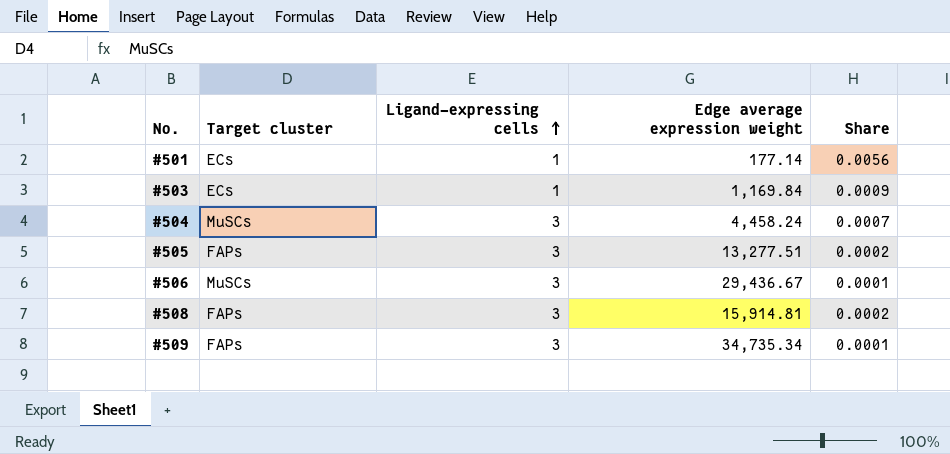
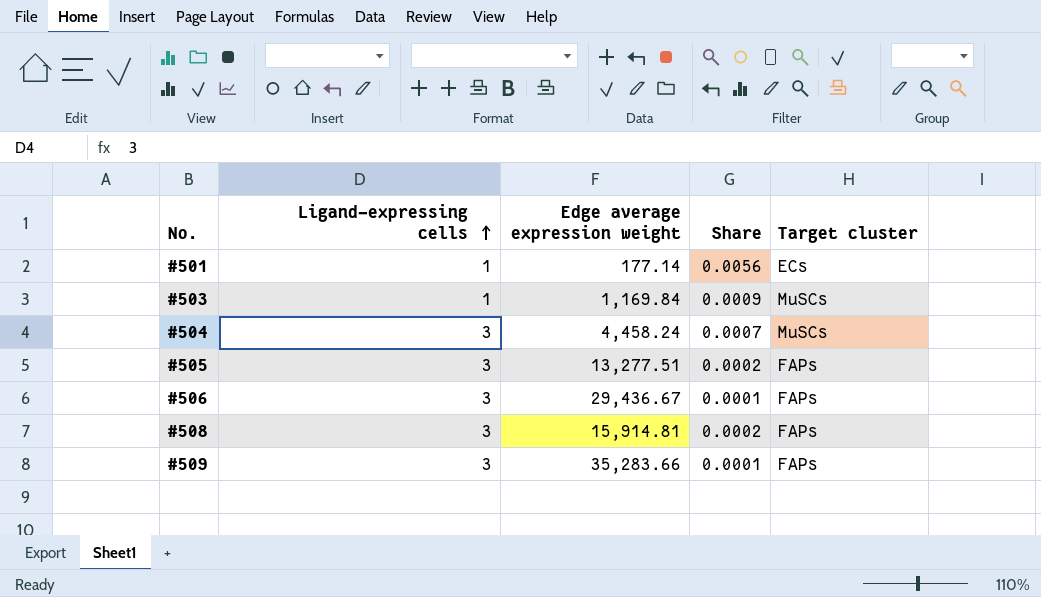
column Target cluster | position: 2 -> 5
#503 | Target cluster: ECs -> MuSCs
#506 | Target cluster: MuSCs -> FAPs
#509 | Edge average expression weight: 34,735.34 -> 35,283.66

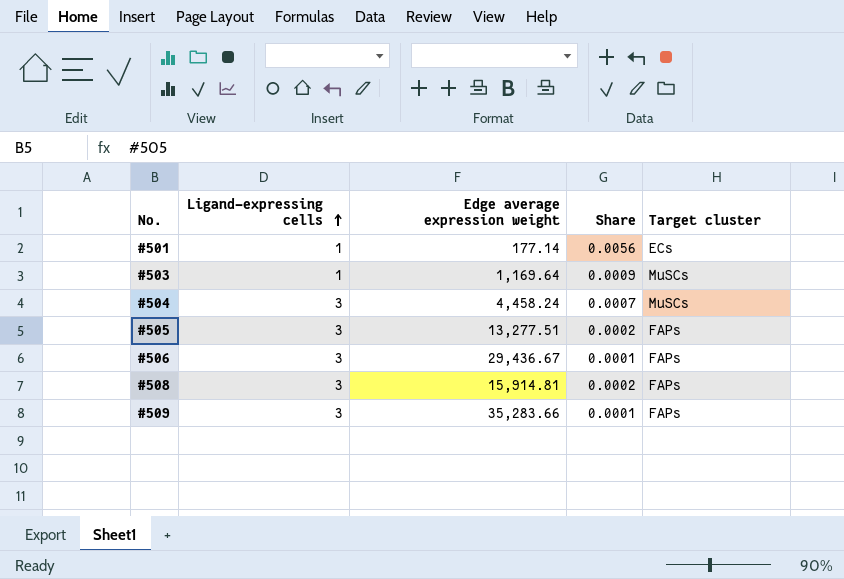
#503 | Edge average expression weight: 1,169.84 -> 1,169.64

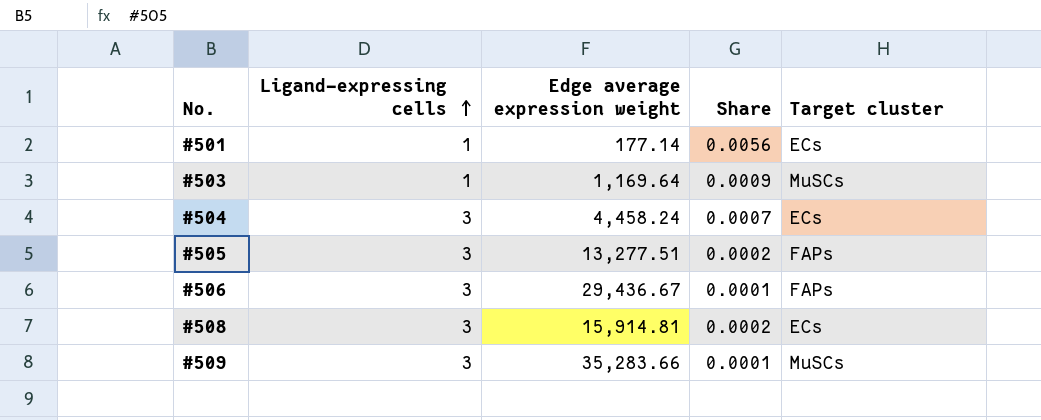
#504 | Target cluster: MuSCs -> ECs
#508 | Target cluster: FAPs -> ECs
#509 | Target cluster: FAPs -> MuSCs

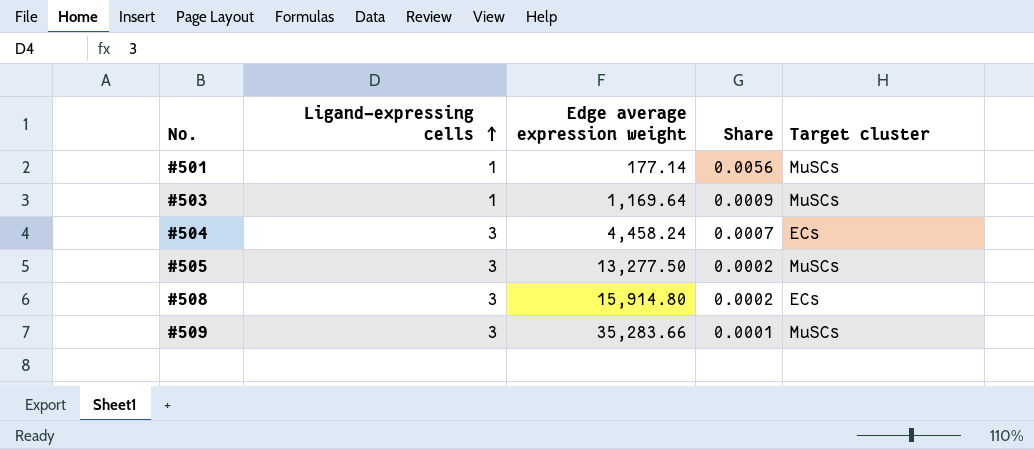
row #506: 3 | 29,436.67 | 0.0001 | FAPs -> none
#501 | Target cluster: ECs -> MuSCs
#505 | Edge average expression weight: 13,277.51 -> 13,277.50
#505 | Target cluster: FAPs -> MuSCs
#508 | Edge average expression weight: 15,914.81 -> 15,914.80

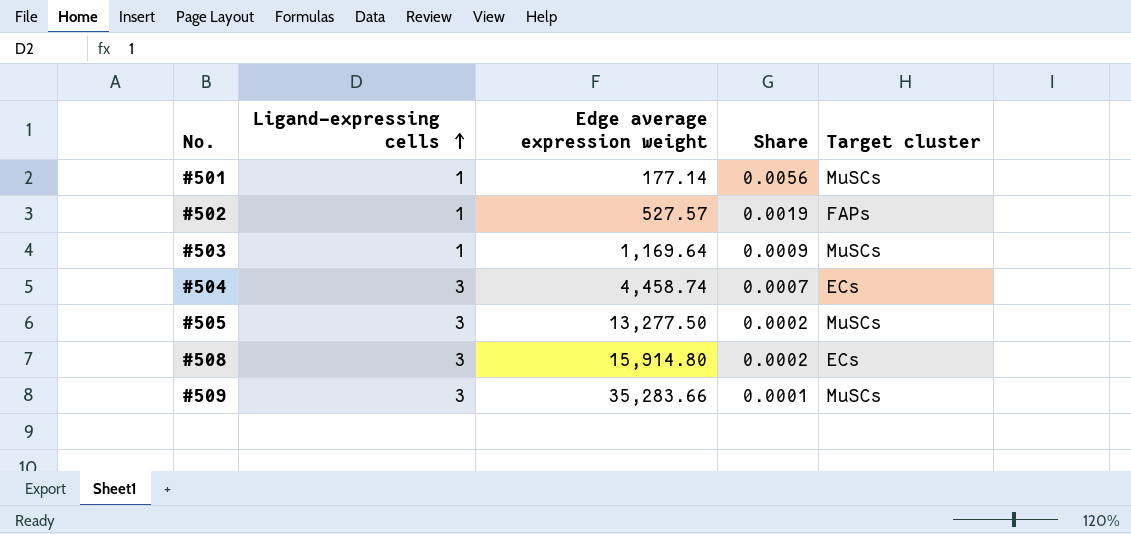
row #502: none -> 1 | 527.57 | 0.0019 | FAPs
#504 | Edge average expression weight: 4,458.24 -> 4,458.74

